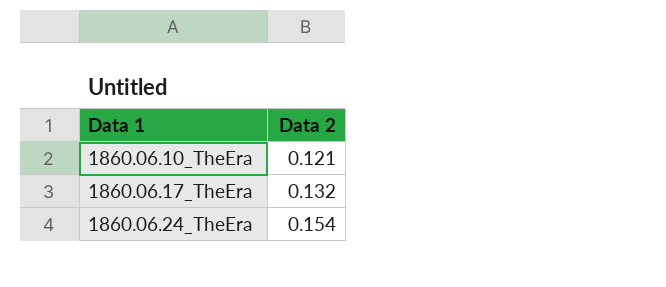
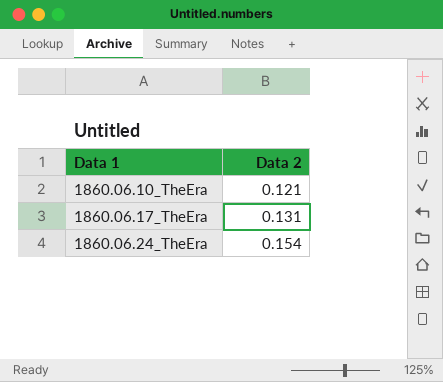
1860.06.17_TheEra | Data 2: 0.132 -> 0.131

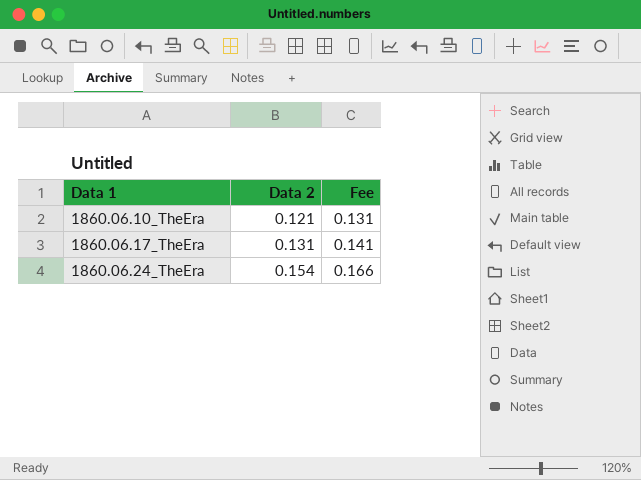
column Fee | formula: none -> [Data 2] * 1.08

